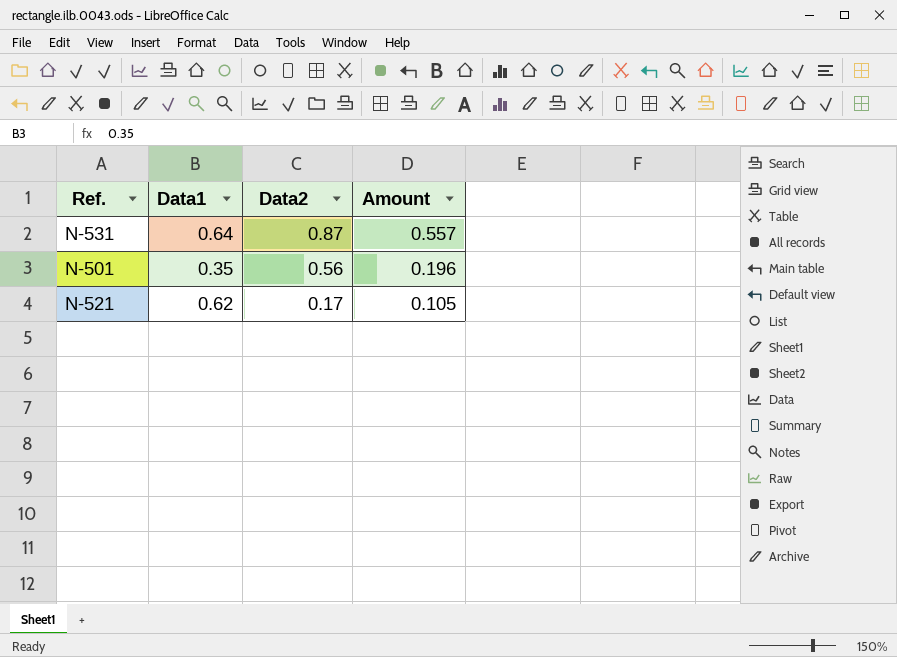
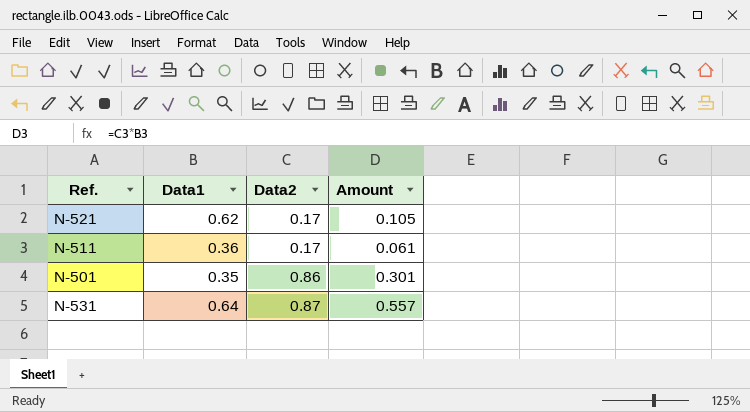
row order: Data2 descending -> Data2 ascending
row N-511: none -> 0.36 | 0.17 | 0.061
N-501 | Data2: 0.56 -> 0.86
N-501 | Amount: 0.196 -> 0.301

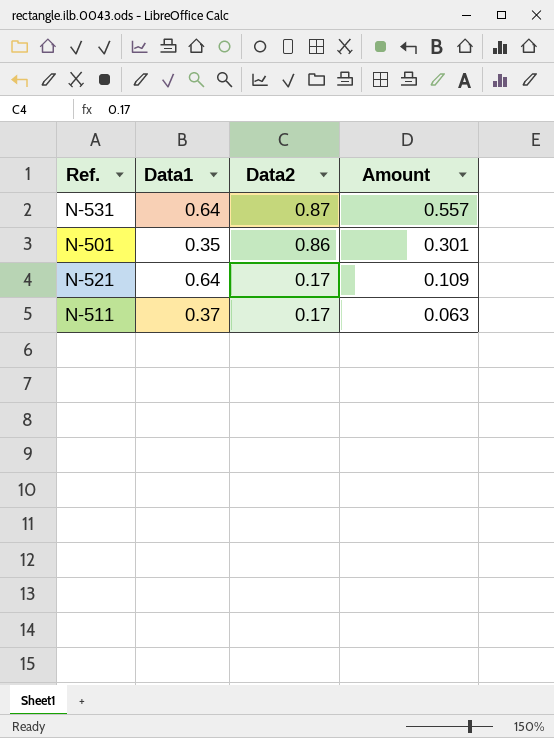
row order: Data2 ascending -> Data2 descending
N-521 | Data1: 0.62 -> 0.64
N-521 | Amount: 0.105 -> 0.109
N-511 | Data1: 0.36 -> 0.37
N-511 | Amount: 0.061 -> 0.063

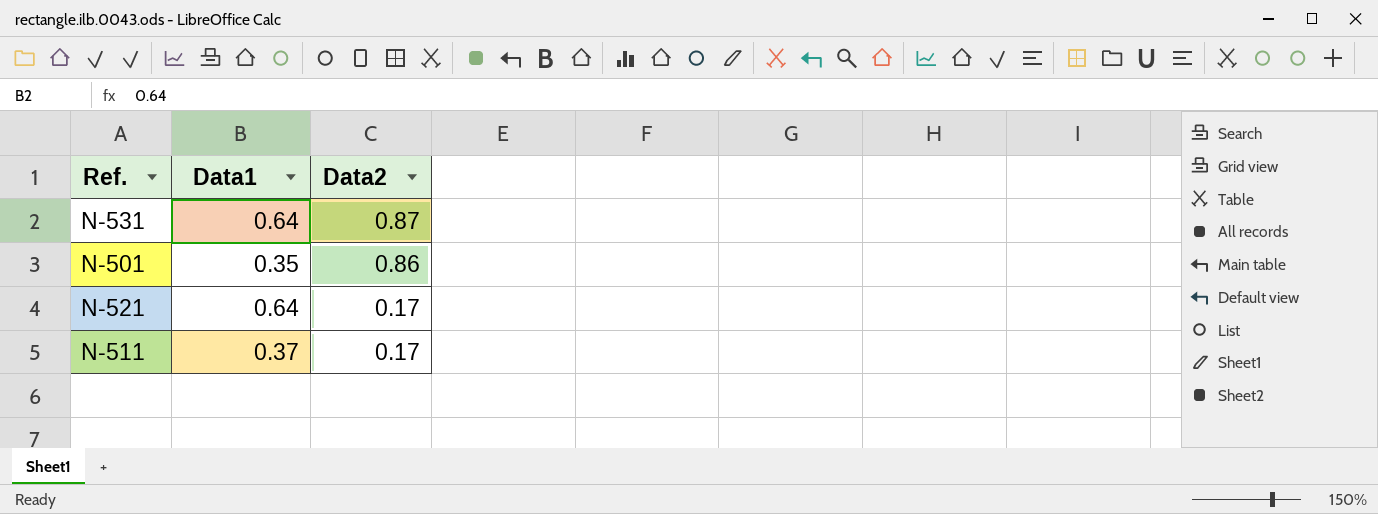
column Amount | formula: [Data1] * [Data2] -> none

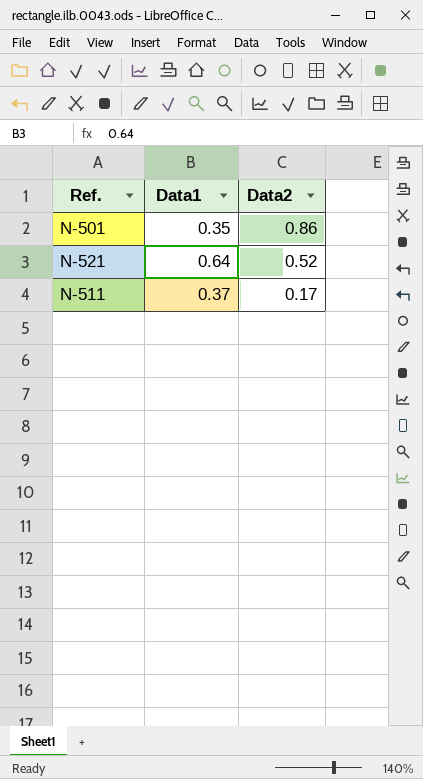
row N-531: 0.64 | 0.87 -> none
N-521 | Data2: 0.17 -> 0.52

